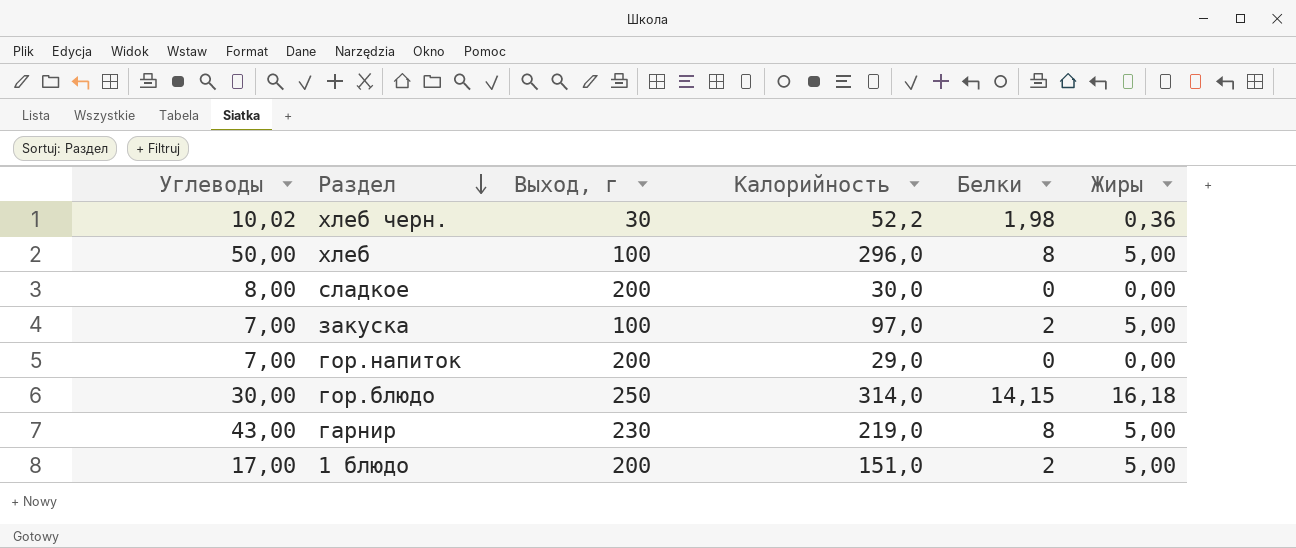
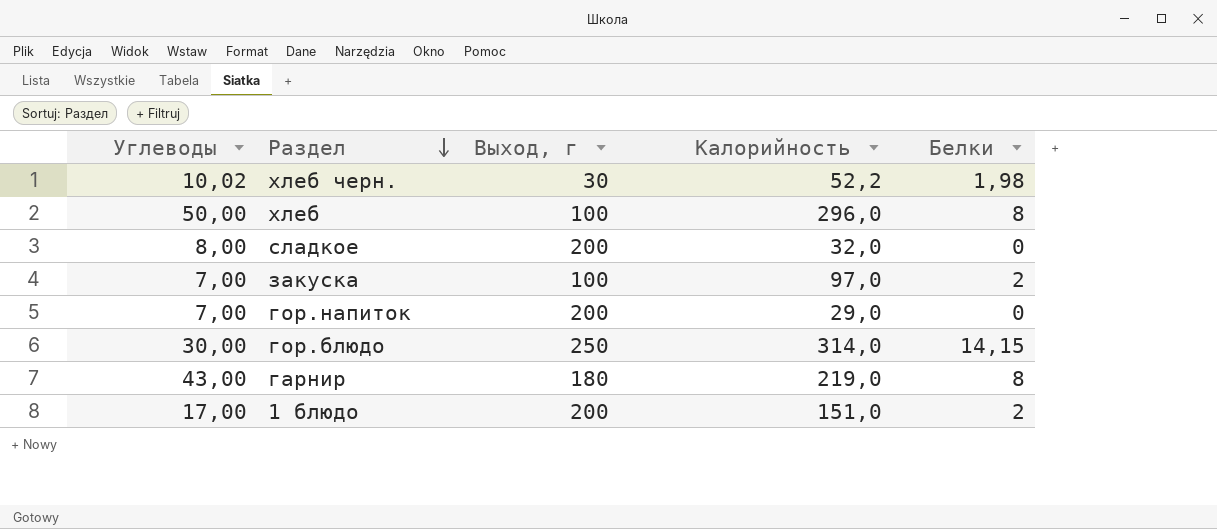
column Жиры | position: 6 -> none
сладкое | Калорийность: 30,0 -> 32,0
гарнир | Выход, г: 230 -> 180

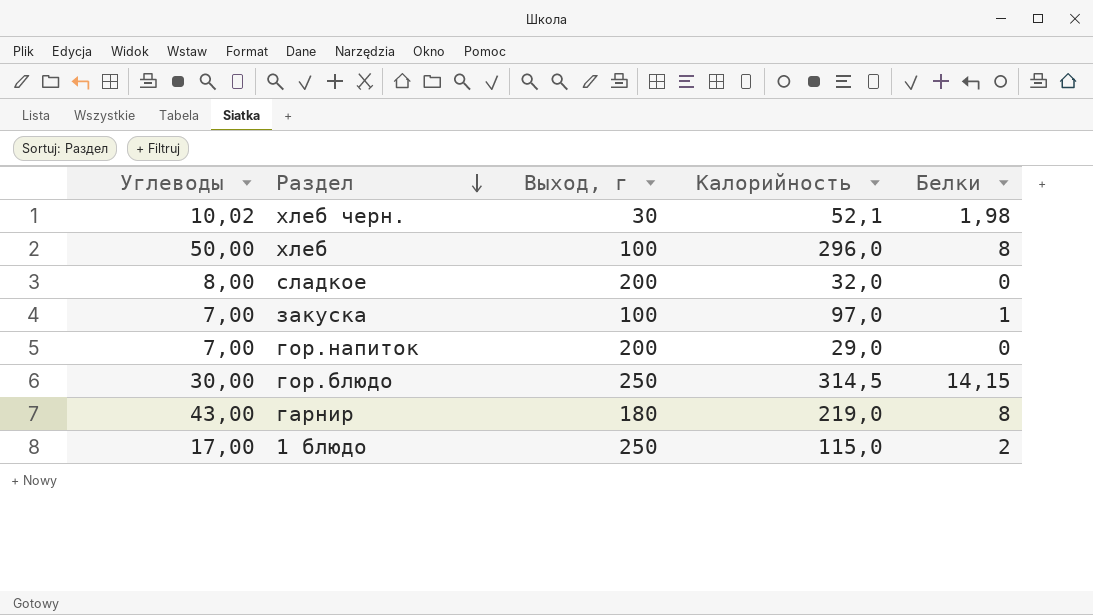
хлеб черн. | Калорийность: 52,2 -> 52,1
закуска | Белки: 2 -> 1
гор.блюдо | Калорийность: 314,0 -> 314,5
1 блюдо | Выход, г: 200 -> 250
1 блюдо | Калорийность: 151,0 -> 115,0

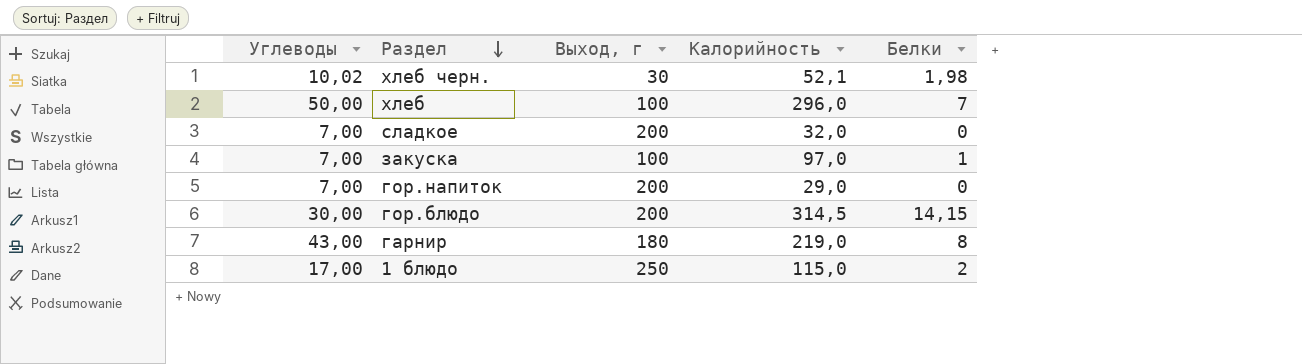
хлеб | Белки: 8 -> 7
сладкое | Углеводы: 8,00 -> 7,00
гор.блюдо | Выход, г: 250 -> 200

